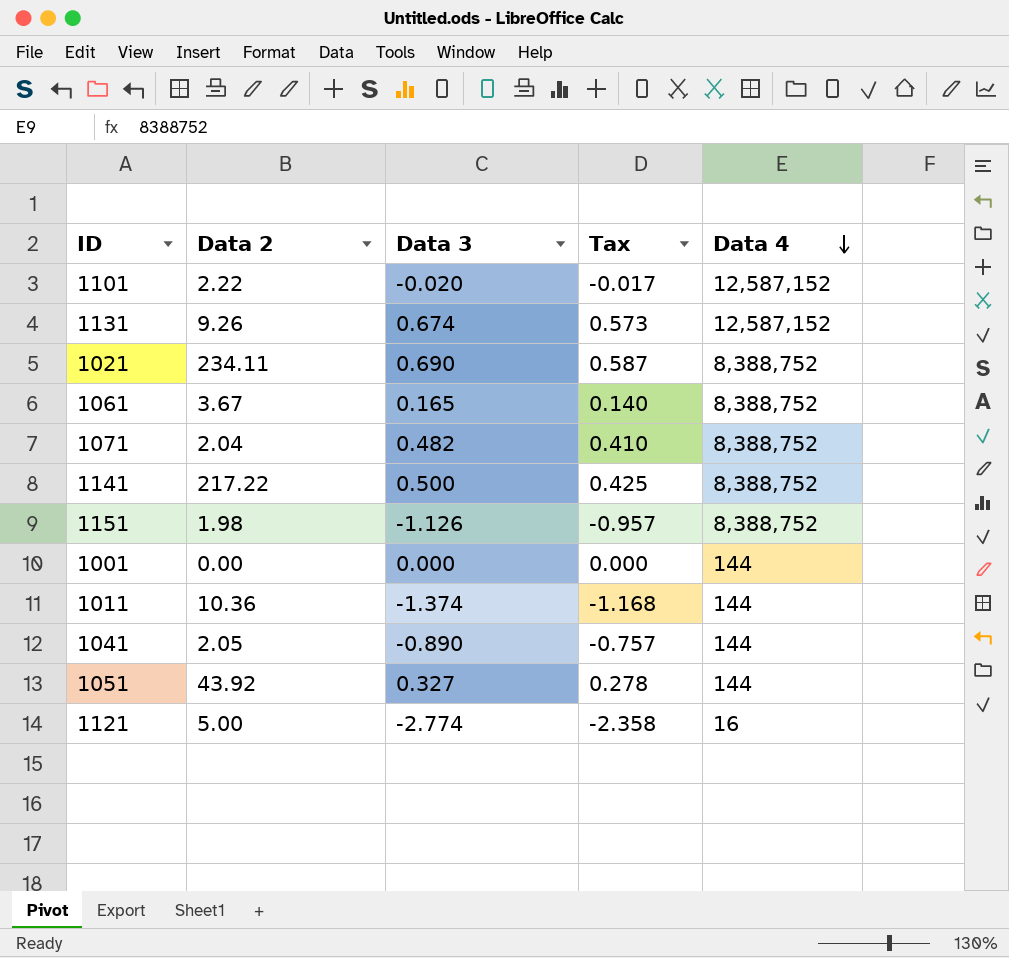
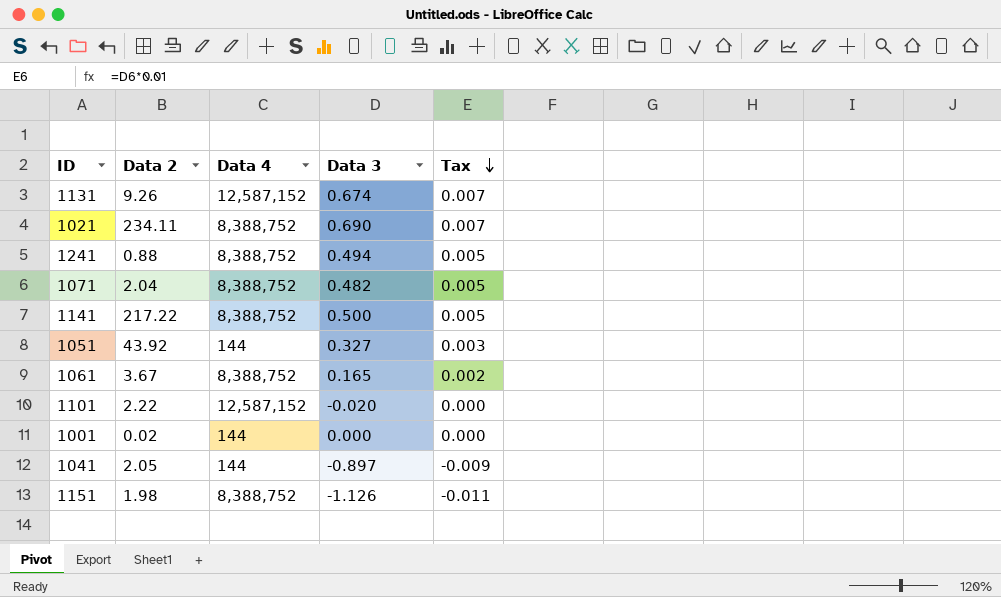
row order: Data 4 descending -> Tax descending
column Data 4 | position: 5 -> 3
column Tax | formula: [Data 3] * 0.85 -> [Data 3] * 0.01
row 1011: 10.36 | -1.374 | -1.168 | 144 -> none
row 1121: 5.00 | -2.774 | -2.358 | 16 -> none
row 1241: none -> 0.88 | 8,388,752 | 0.494 | 0.005
1001 | Data 2: 0.00 -> 0.02
1041 | Data 3: -0.890 -> -0.897

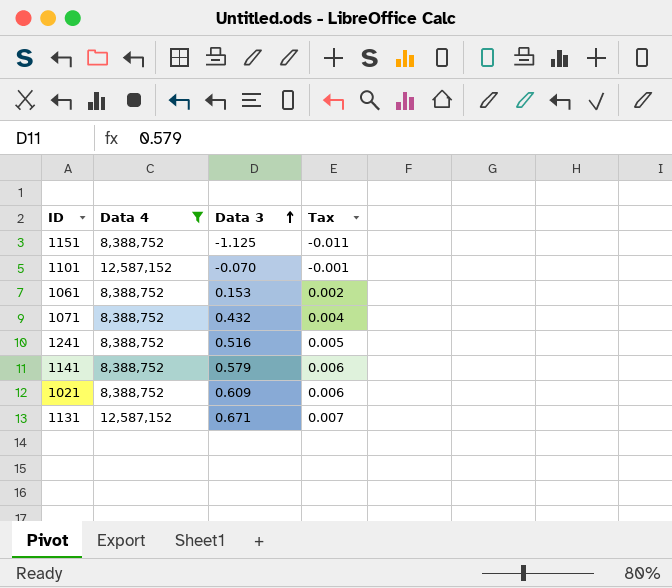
filter: none -> Data 4 != 144
row order: Tax descending -> Data 3 ascending
column Data 2 | position: 2 -> none
1151 | Data 3: -1.126 -> -1.125
1101 | Data 3: -0.020 -> -0.070
1101 | Tax: 0.000 -> -0.001
1061 | Data 3: 0.165 -> 0.153
1071 | Data 3: 0.482 -> 0.432
1071 | Tax: 0.005 -> 0.004
1241 | Data 3: 0.494 -> 0.516
1141 | Data 3: 0.500 -> 0.579
1141 | Tax: 0.005 -> 0.006
1021 | Data 3: 0.690 -> 0.609
1021 | Tax: 0.007 -> 0.006
1131 | Data 3: 0.674 -> 0.671

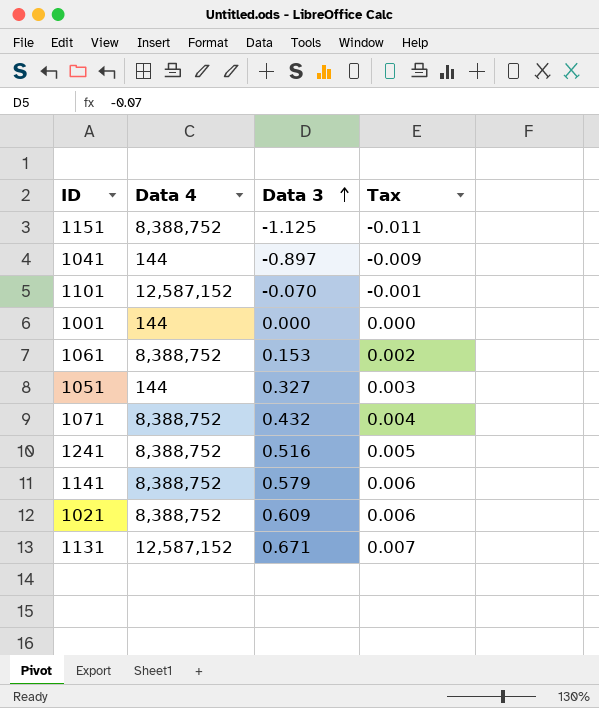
filter: Data 4 != 144 -> none

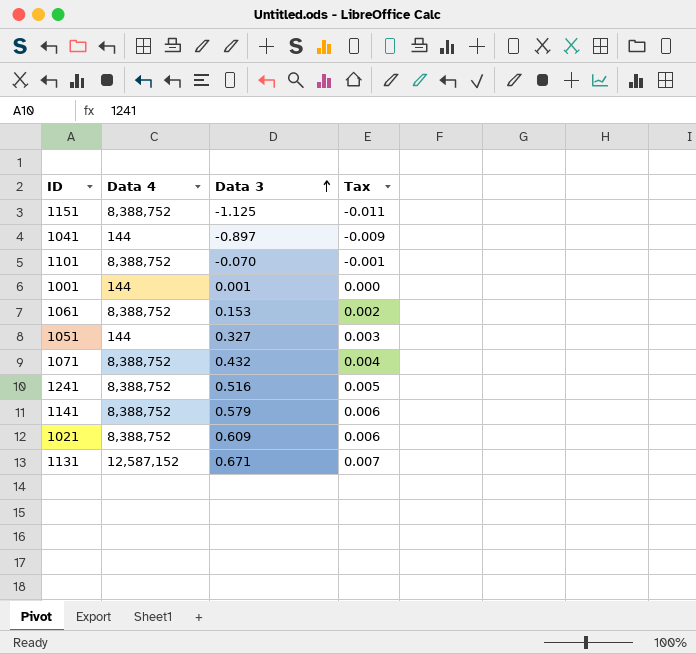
1101 | Data 4: 12,587,152 -> 8,388,752
1001 | Data 3: 0.000 -> 0.001

